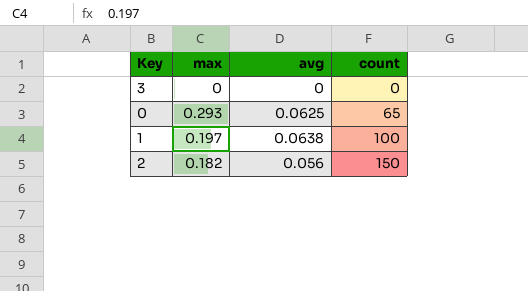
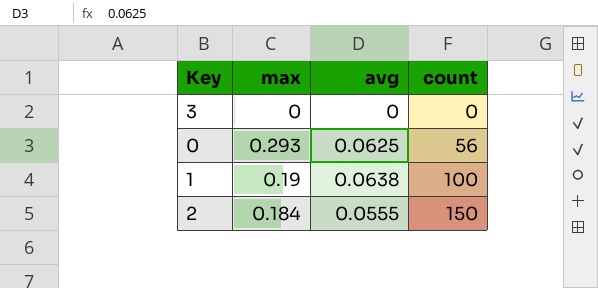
0 | count: 65 -> 56
1 | max: 0.197 -> 0.19
2 | max: 0.182 -> 0.184
2 | avg: 0.056 -> 0.0555

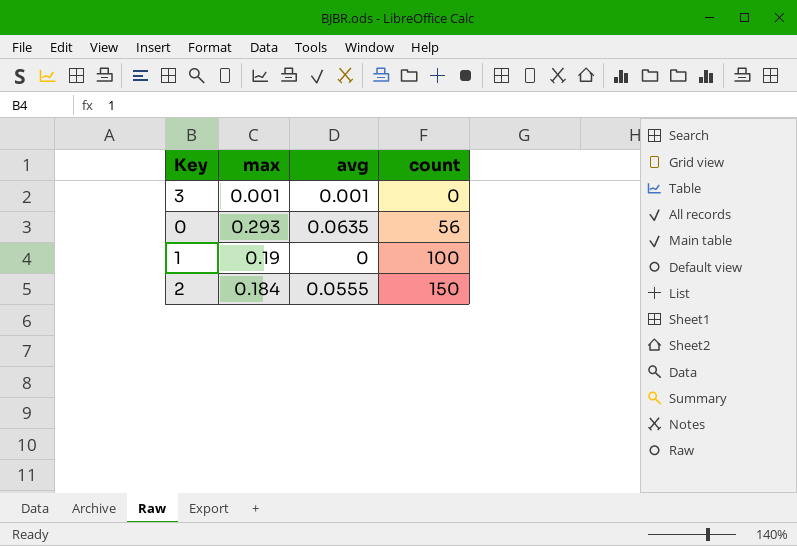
3 | max: 0 -> 0.001
3 | avg: 0 -> 0.001
0 | avg: 0.0625 -> 0.0635
1 | avg: 0.0638 -> 0

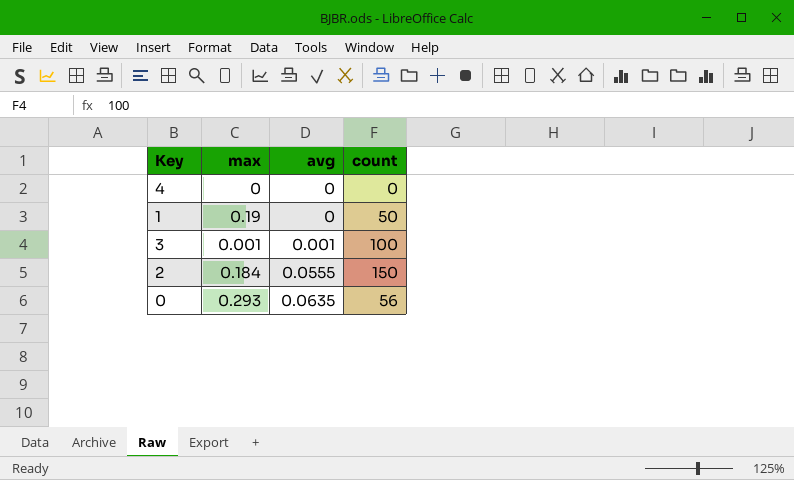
row order: count ascending -> avg ascending
row 4: none -> 0 | 0 | 0
1 | count: 100 -> 50
3 | count: 0 -> 100

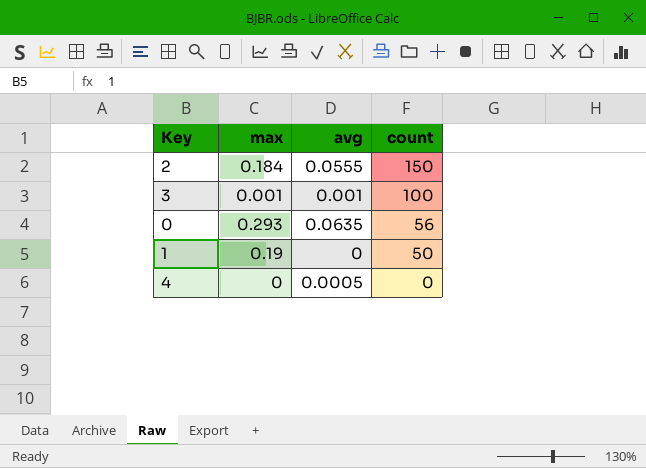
row order: avg ascending -> count descending
4 | avg: 0 -> 0.0005

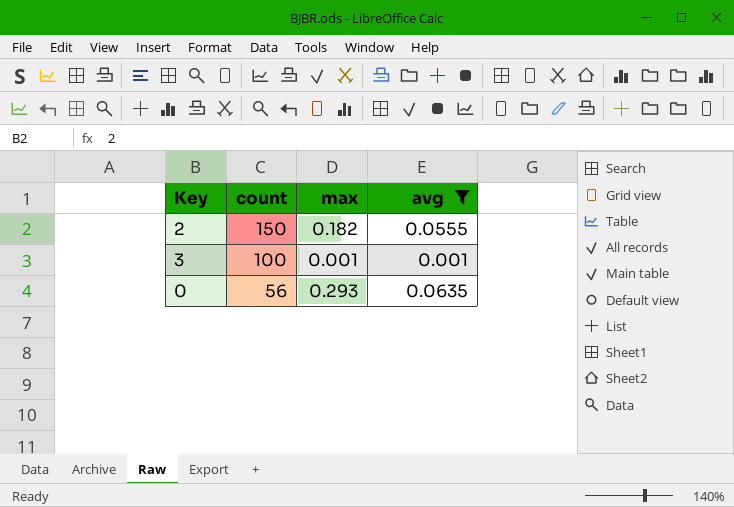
filter: none -> avg >= 0.001
column count | position: 4 -> 2
2 | max: 0.184 -> 0.182

